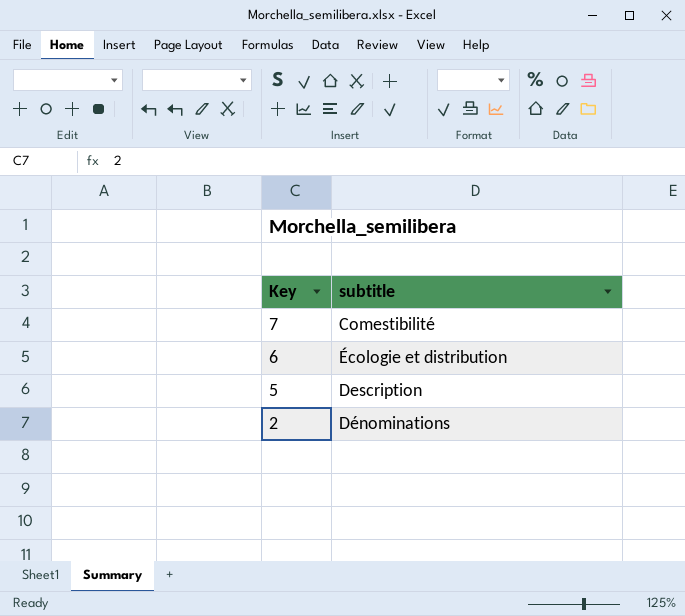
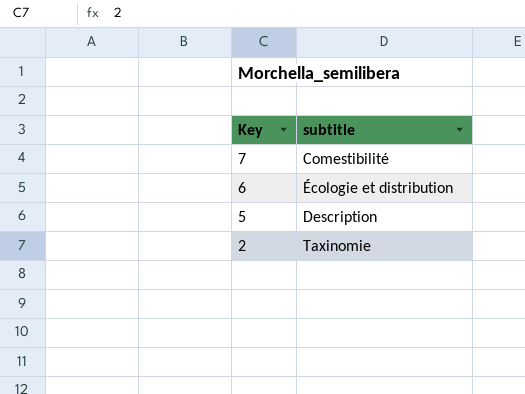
2 | subtitle: Dénominations -> Taxinomie

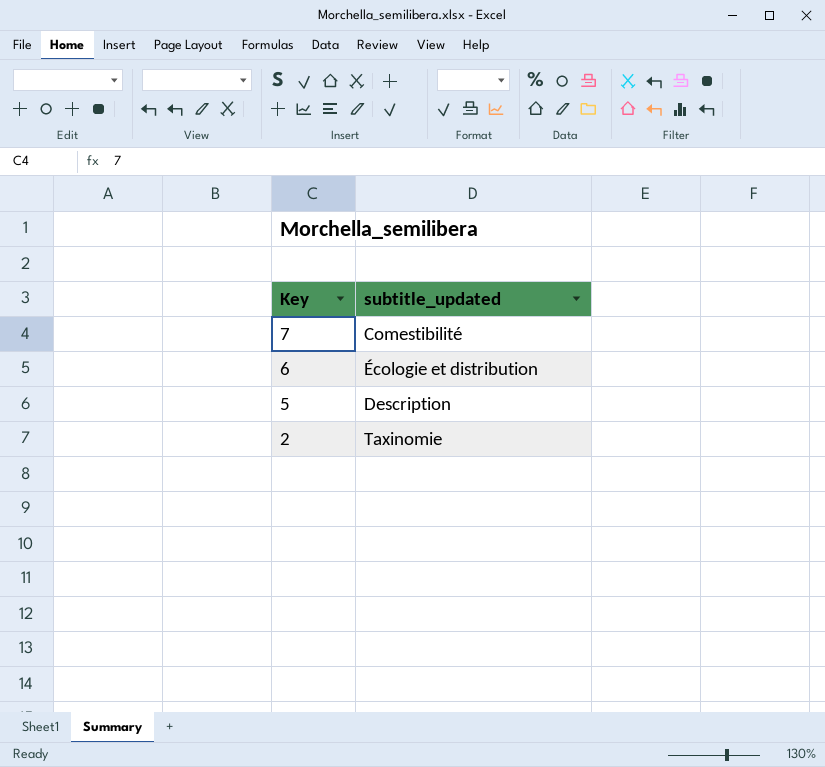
column name: subtitle -> subtitle_updated

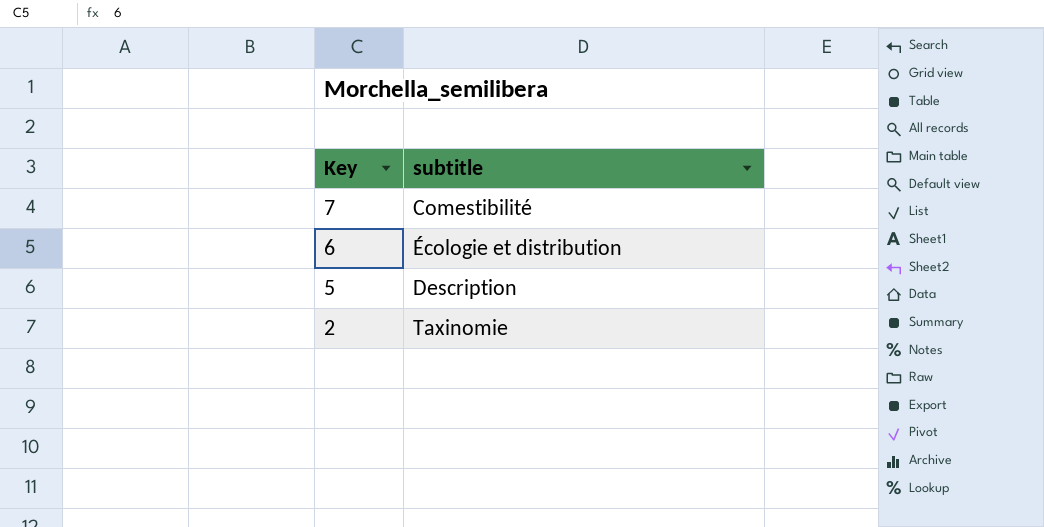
column name: subtitle_updated -> subtitle

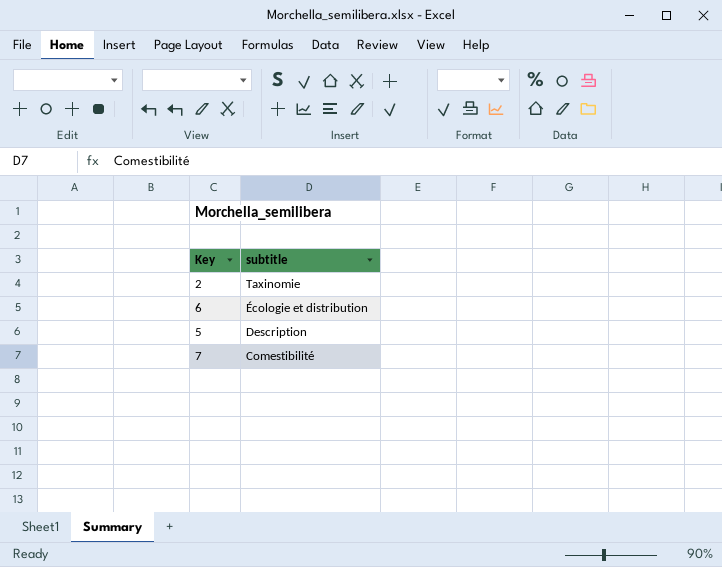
row order: Key descending -> subtitle descending

